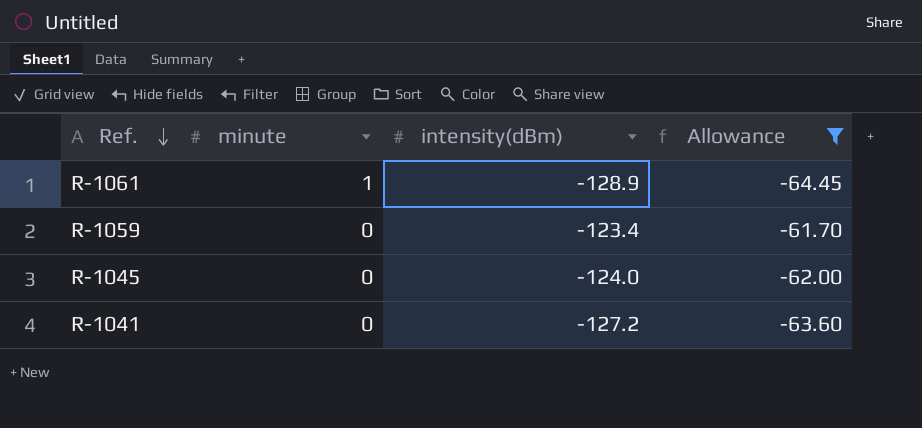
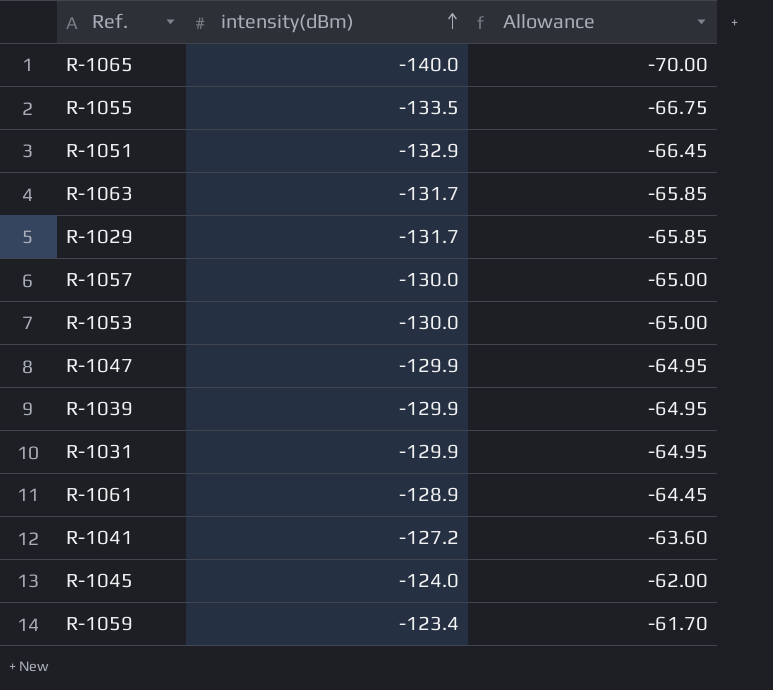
filter: Allowance >= -64.45 -> none
row order: Ref. descending -> intensity(dBm) ascending
column minute | position: 2 -> none

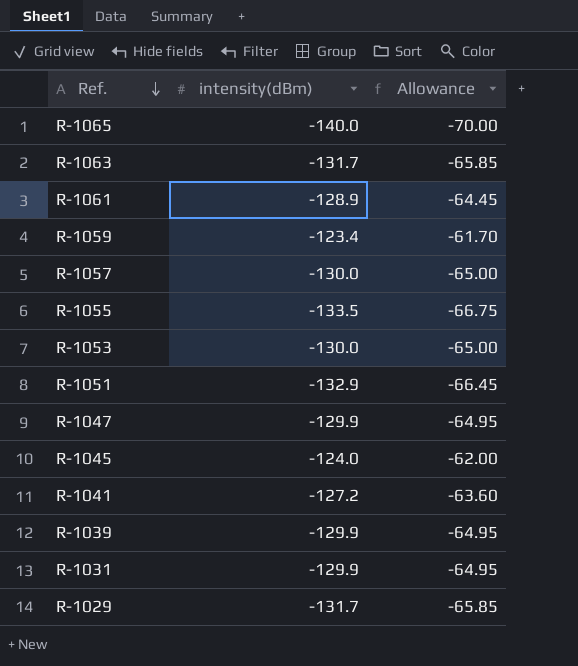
row order: intensity(dBm) ascending -> Ref. descending

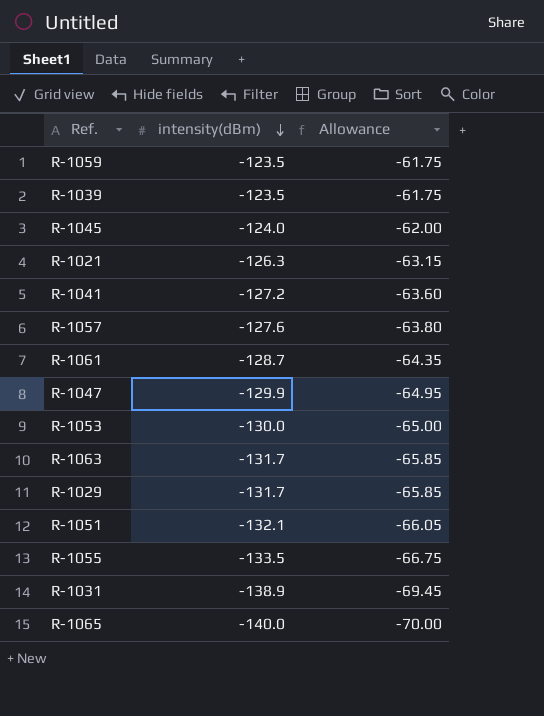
row order: Ref. descending -> intensity(dBm) descending
R-1059 | intensity(dBm): -123.4 -> -123.5
R-1059 | Allowance: -61.70 -> -61.75
R-1039 | intensity(dBm): -129.9 -> -123.5
R-1039 | Allowance: -64.95 -> -61.75
row R-1021: none -> -126.3 | -63.15
R-1057 | intensity(dBm): -130.0 -> -127.6
R-1057 | Allowance: -65.00 -> -63.80
R-1061 | intensity(dBm): -128.9 -> -128.7
R-1061 | Allowance: -64.45 -> -64.35
R-1051 | intensity(dBm): -132.9 -> -132.1
R-1051 | Allowance: -66.45 -> -66.05
R-1031 | intensity(dBm): -129.9 -> -138.9
R-1031 | Allowance: -64.95 -> -69.45

